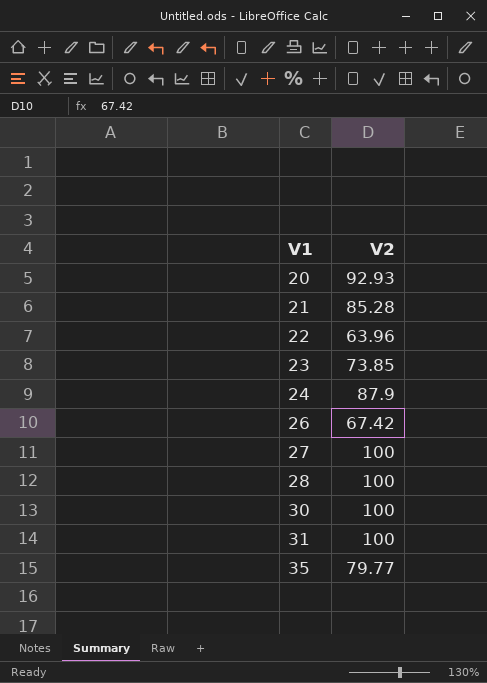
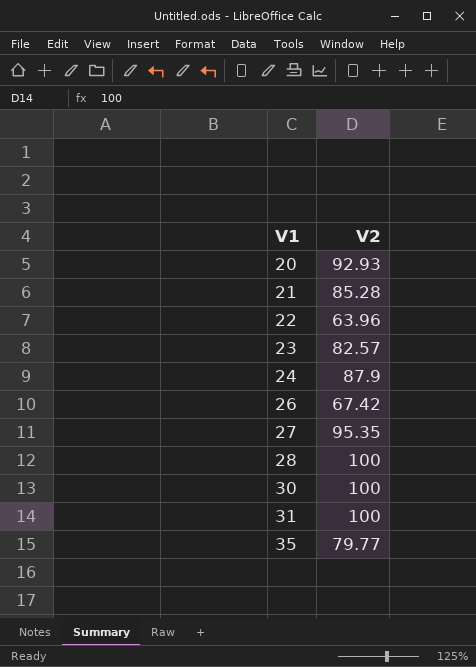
23 | V2: 73.85 -> 82.57
27 | V2: 100 -> 95.35

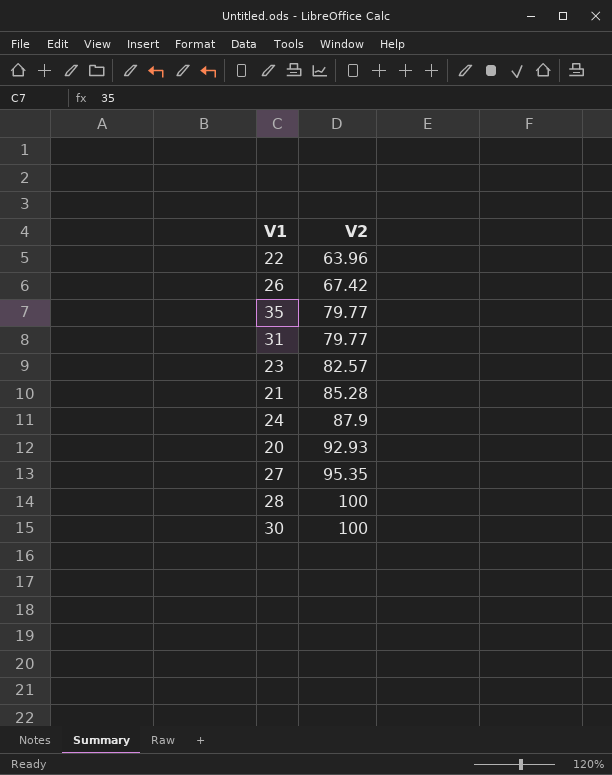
row order: V1 ascending -> V2 ascending
31 | V2: 100 -> 79.77

